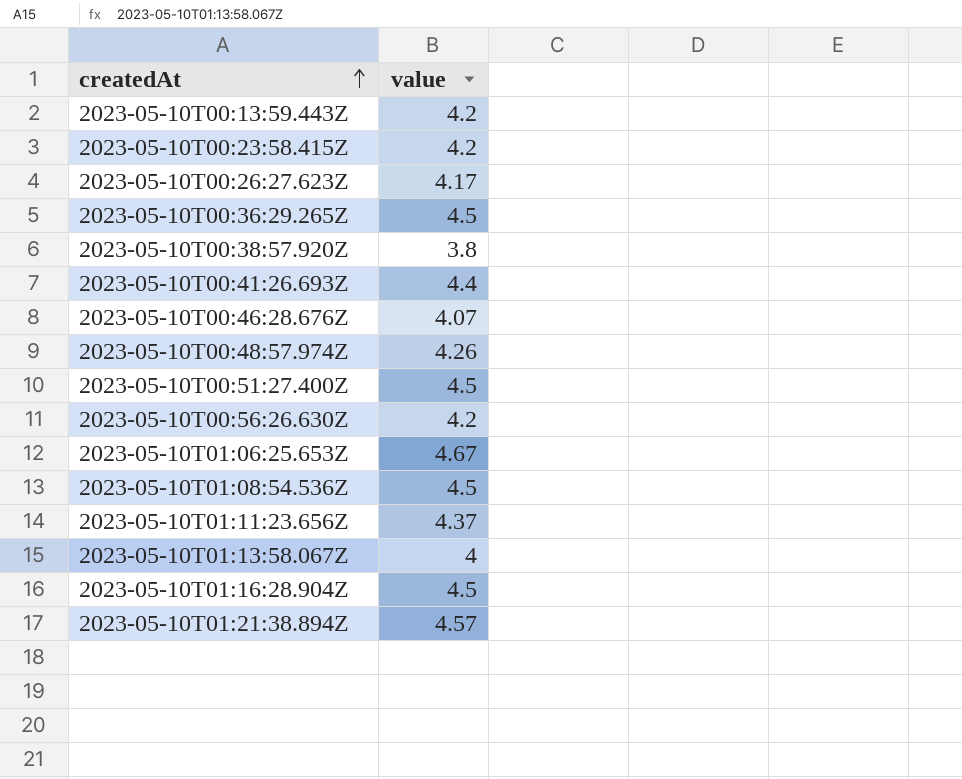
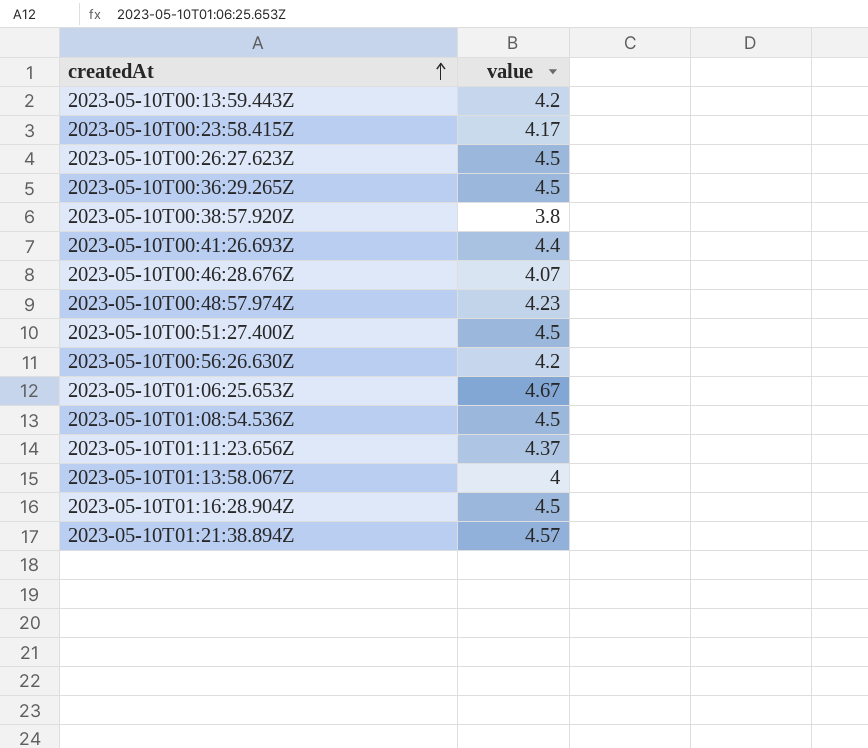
2023-05-10T00:23:58.415Z | value: 4.2 -> 4.17
2023-05-10T00:26:27.623Z | value: 4.17 -> 4.5
2023-05-10T00:48:57.974Z | value: 4.26 -> 4.23

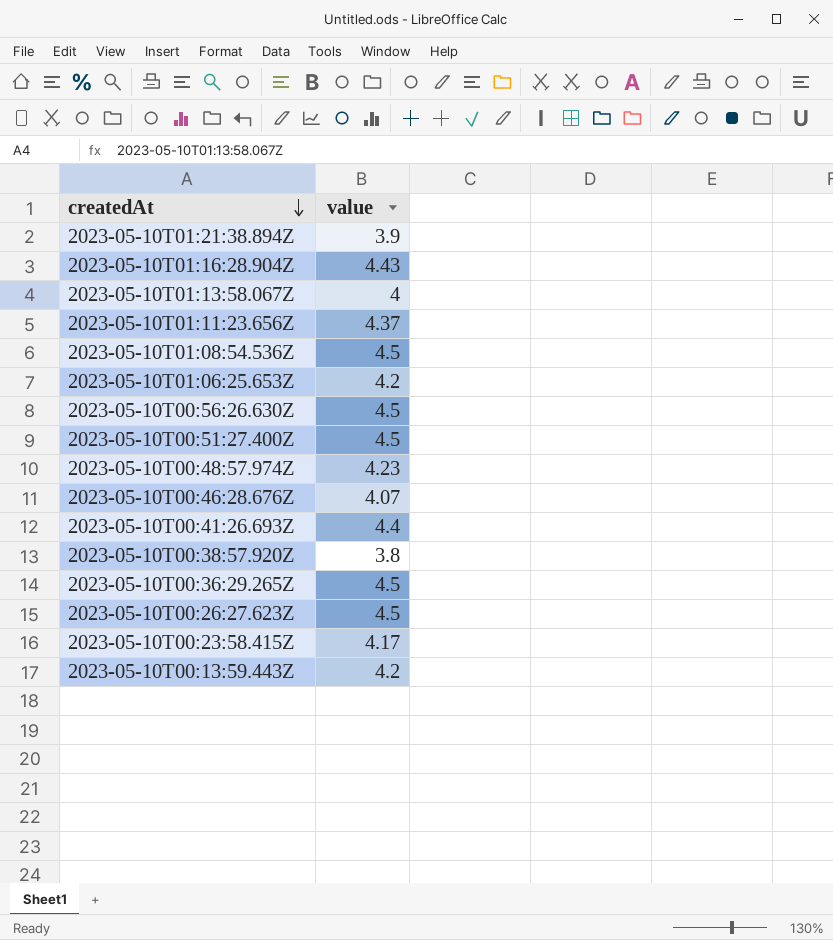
row order: createdAt ascending -> createdAt descending
2023-05-10T01:21:38.894Z | value: 4.57 -> 3.9
2023-05-10T01:16:28.904Z | value: 4.5 -> 4.43
2023-05-10T01:06:25.653Z | value: 4.67 -> 4.2
2023-05-10T00:56:26.630Z | value: 4.2 -> 4.5

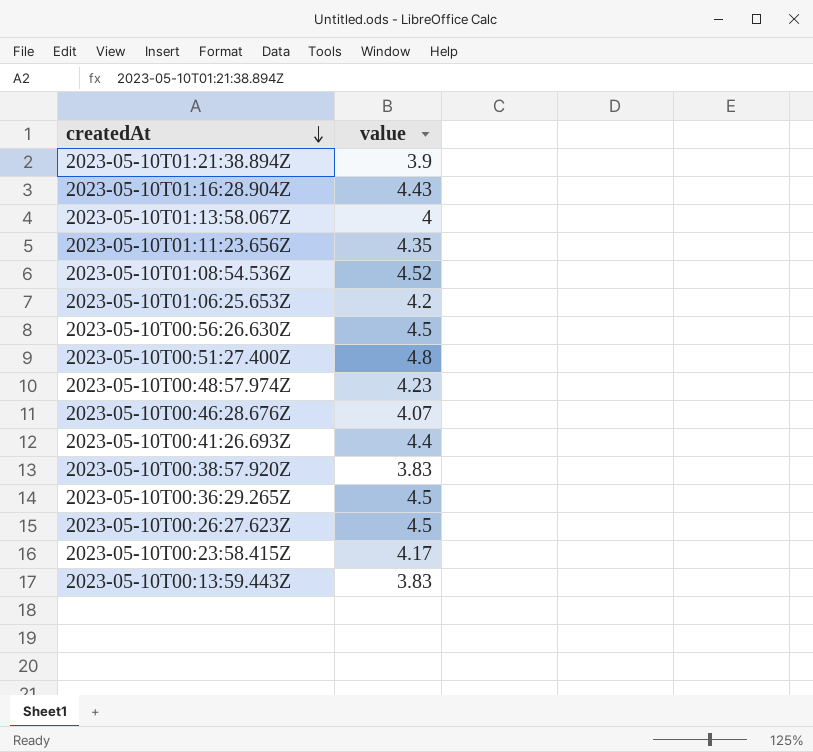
2023-05-10T01:11:23.656Z | value: 4.37 -> 4.35
2023-05-10T01:08:54.536Z | value: 4.5 -> 4.52
2023-05-10T00:51:27.400Z | value: 4.5 -> 4.8
2023-05-10T00:38:57.920Z | value: 3.8 -> 3.83
2023-05-10T00:13:59.443Z | value: 4.2 -> 3.83

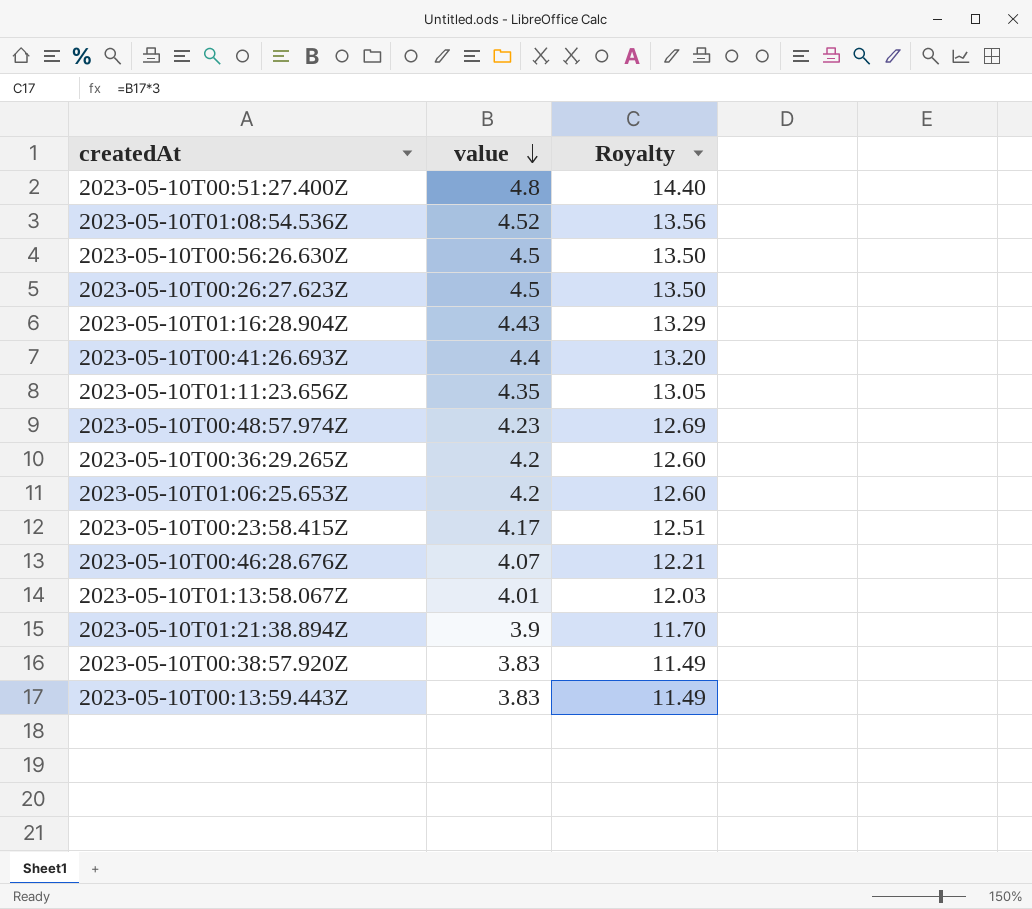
row order: createdAt descending -> value descending
column Royalty | formula: none -> [value] * 3
2023-05-10T00:36:29.265Z | value: 4.5 -> 4.2
2023-05-10T01:13:58.067Z | value: 4 -> 4.01

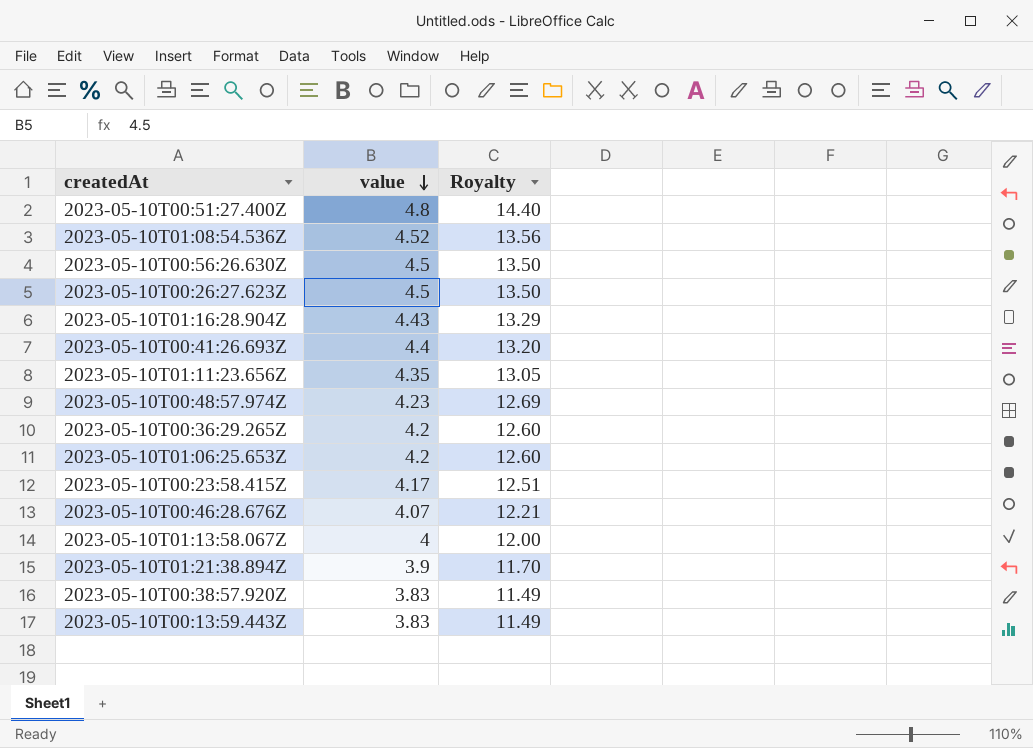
2023-05-10T01:13:58.067Z | value: 4.01 -> 4
2023-05-10T01:13:58.067Z | Royalty: 12.03 -> 12.00

